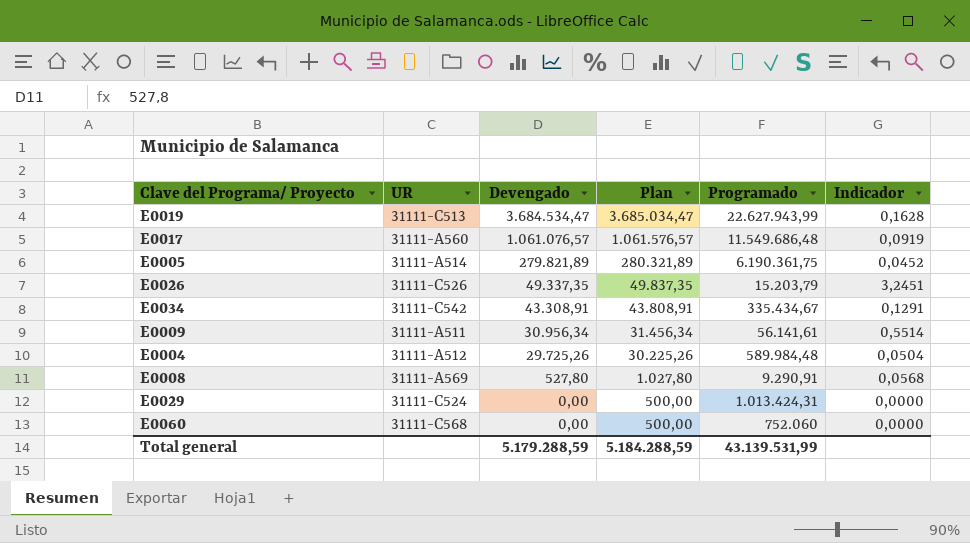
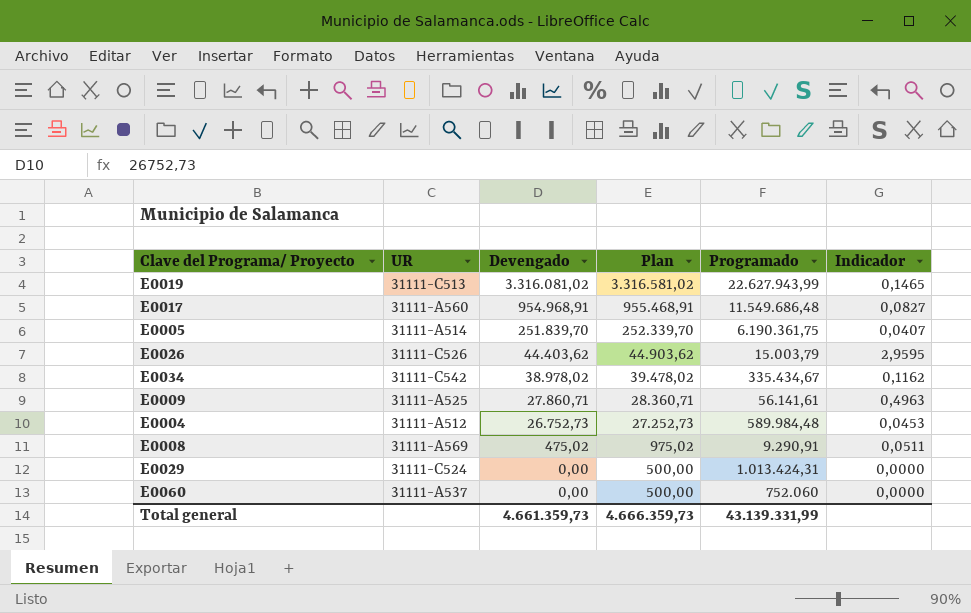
E0019 | Devengado: 3.684.534,47 -> 3.316.081,02
E0019 | Plan: 3.685.034,47 -> 3.316.581,02
E0019 | Indicador: 0,1628 -> 0,1465
E0017 | Devengado: 1.061.076,57 -> 954.968,91
E0017 | Plan: 1.061.576,57 -> 955.468,91
E0017 | Indicador: 0,0919 -> 0,0827
E0005 | Devengado: 279.821,89 -> 251.839,70
E0005 | Plan: 280.321,89 -> 252.339,70
E0005 | Indicador: 0,0452 -> 0,0407
E0026 | Devengado: 49.337,35 -> 44.403,62
E0026 | Plan: 49.837,35 -> 44.903,62
E0026 | Programado: 15.203,79 -> 15.003,79
E0026 | Indicador: 3,2451 -> 2,9595
E0034 | Devengado: 43.308,91 -> 38.978,02
E0034 | Plan: 43.808,91 -> 39.478,02
E0034 | Indicador: 0,1291 -> 0,1162
E0009 | UR: 31111-A511 -> 31111-A525
E0009 | Devengado: 30.956,34 -> 27.860,71
E0009 | Plan: 31.456,34 -> 28.360,71
E0009 | Indicador: 0,5514 -> 0,4963
E0004 | Devengado: 29.725,26 -> 26.752,73
E0004 | Plan: 30.225,26 -> 27.252,73
E0004 | Indicador: 0,0504 -> 0,0453
E0008 | Devengado: 527,80 -> 475,02
E0008 | Plan: 1.027,80 -> 975,02
E0008 | Indicador: 0,0568 -> 0,0511
E0060 | UR: 31111-C568 -> 31111-A537
Total general | Devengado: 5.179.288,59 -> 4.661.359,73
Total general | Plan: 5.184.288,59 -> 4.666.359,73
Total general | Programado: 43.139.531,99 -> 43.139.331,99

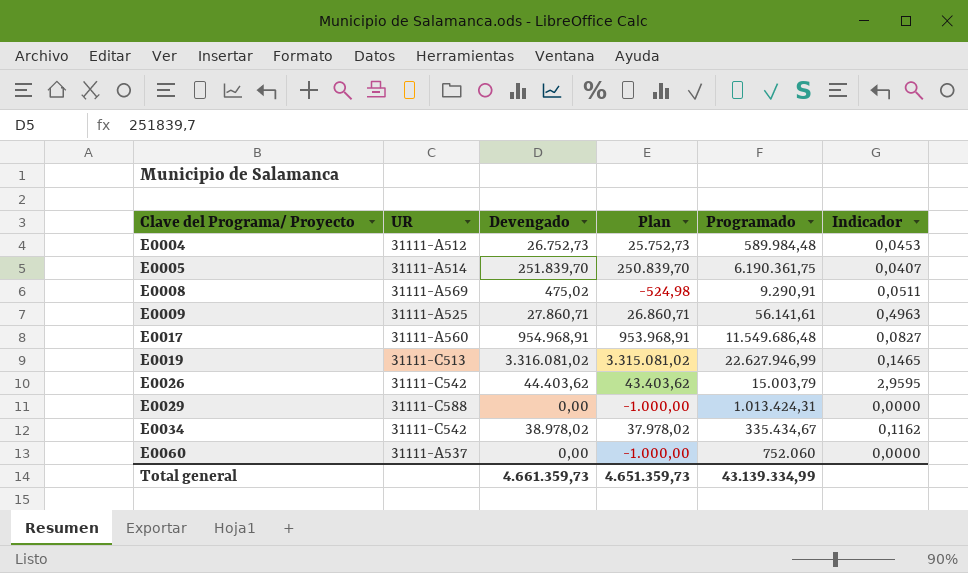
row order: Devengado descending -> Clave del Programa/ Proyecto ascending
column Plan | formula: [Devengado] + 500 -> [Devengado] - 1000
E0019 | Programado: 22.627.943,99 -> 22.627.946,99
E0026 | UR: 31111-C526 -> 31111-C542
E0029 | UR: 31111-C524 -> 31111-C588
Total general | Plan: 4.666.359,73 -> 4.651.359,73
Total general | Programado: 43.139.331,99 -> 43.139.334,99

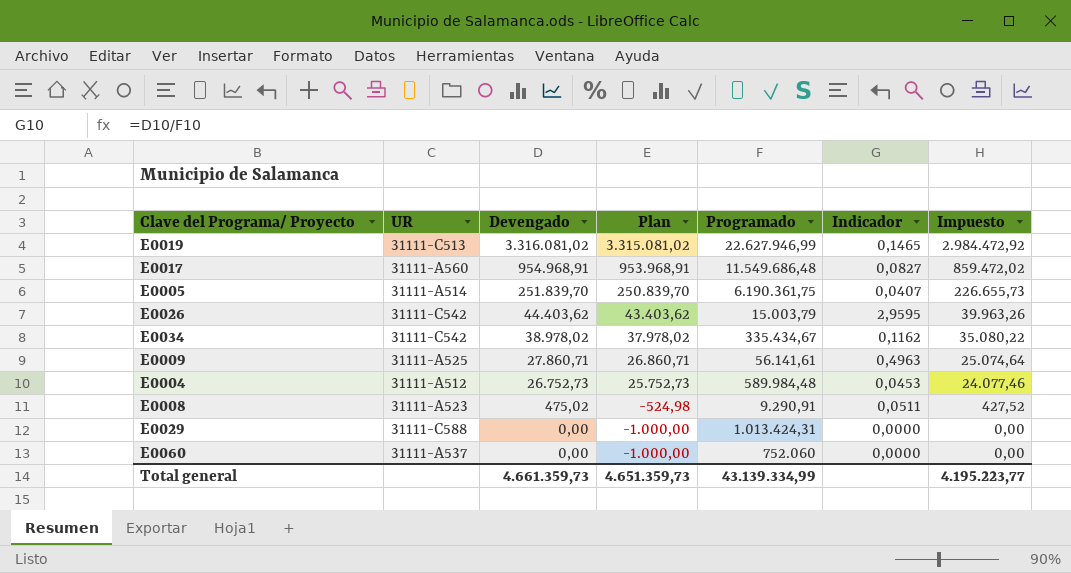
row order: Clave del Programa/ Proyecto ascending -> Devengado descending
column Impuesto | formula: none -> [Devengado] * 0,9
E0008 | UR: 31111-A569 -> 31111-A523

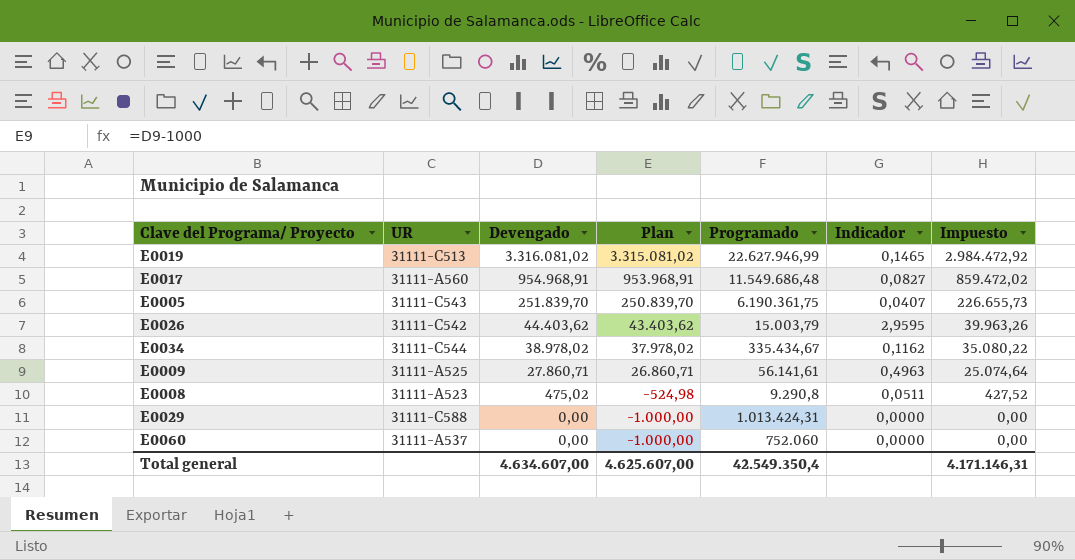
row E0004: 31111-A512 | 26.752,73 | 25.752,73 | 589.984,48 | 0,0453 | 24.077,46 -> none
E0005 | UR: 31111-A514 -> 31111-C543
E0034 | UR: 31111-C542 -> 31111-C544
E0008 | Programado: 9.290,91 -> 9.290,8
Total general | Devengado: 4.661.359,73 -> 4.634.607,00
Total general | Plan: 4.651.359,73 -> 4.625.607,00
Total general | Programado: 43.139.334,99 -> 42.549.350,4
Total general | Impuesto: 4.195.223,77 -> 4.171.146,31

